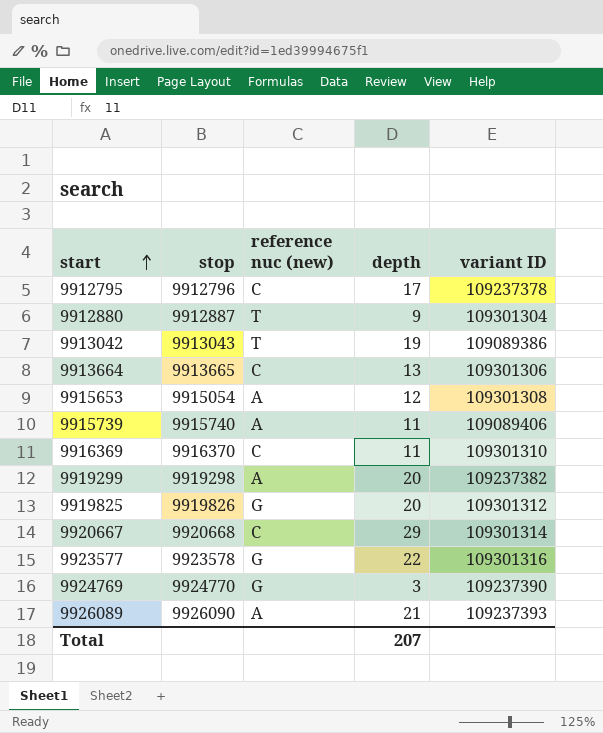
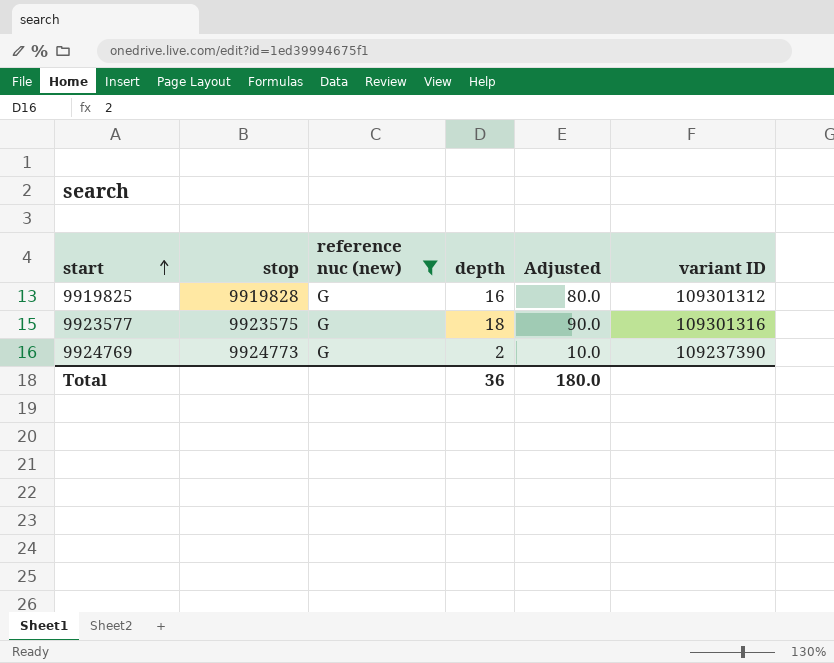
filter: none -> reference nuc (new) = G
column Adjusted | formula: none -> [depth] * 5
9919825 | stop: 9919826 -> 9919828
9919825 | depth: 20 -> 16
9923577 | stop: 9923578 -> 9923575
9923577 | depth: 22 -> 18
9924769 | stop: 9924770 -> 9924773
9924769 | depth: 3 -> 2
Total | depth: 207 -> 36

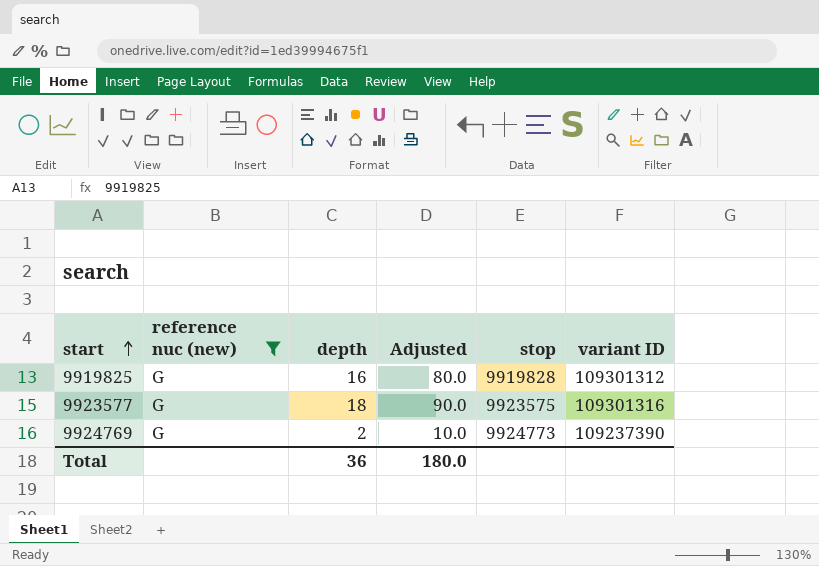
column stop | position: 2 -> 5

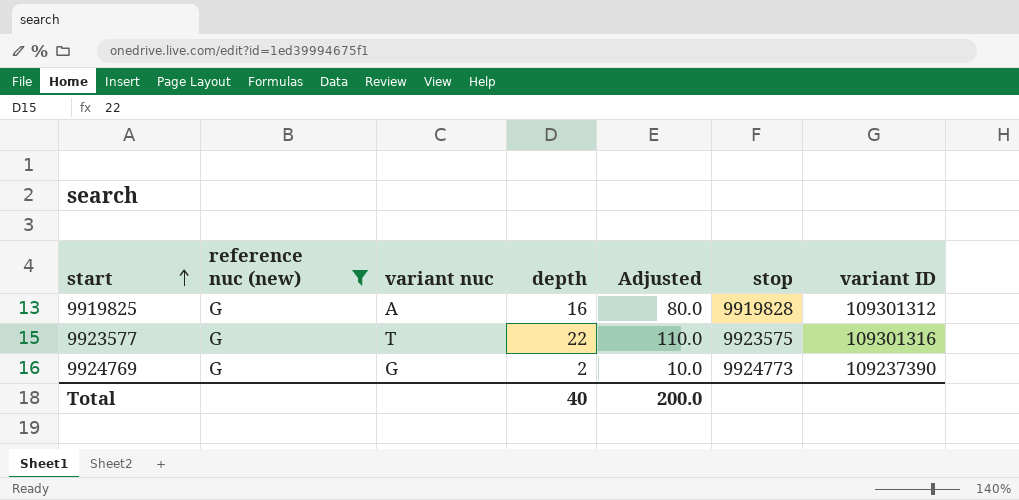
column variant nuc | position: none -> 3
9923577 | depth: 18 -> 22
9923577 | Adjusted: 90.0 -> 110.0
Total | depth: 36 -> 40
Total | Adjusted: 180.0 -> 200.0

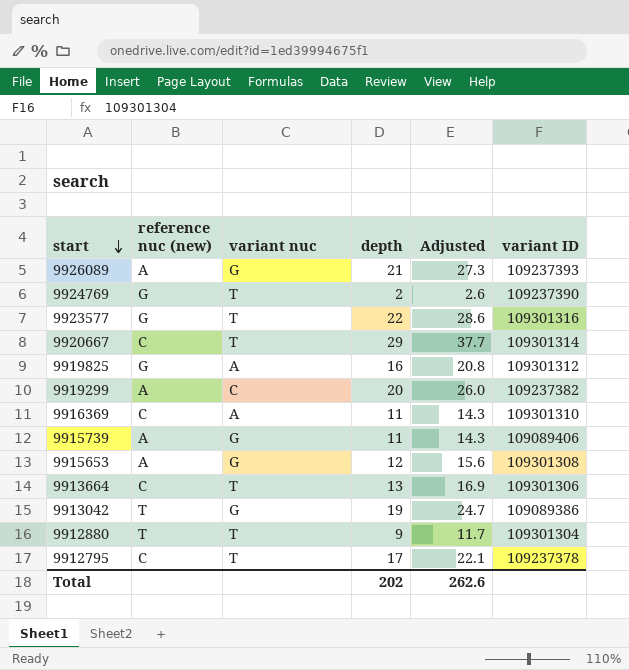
filter: reference nuc (new) = G -> none
row order: start ascending -> start descending
column stop | position: 6 -> none
column Adjusted | formula: [depth] * 5 -> [depth] * 1.3
9924769 | variant nuc: G -> T
Total | depth: 40 -> 202
Total | Adjusted: 200.0 -> 262.6

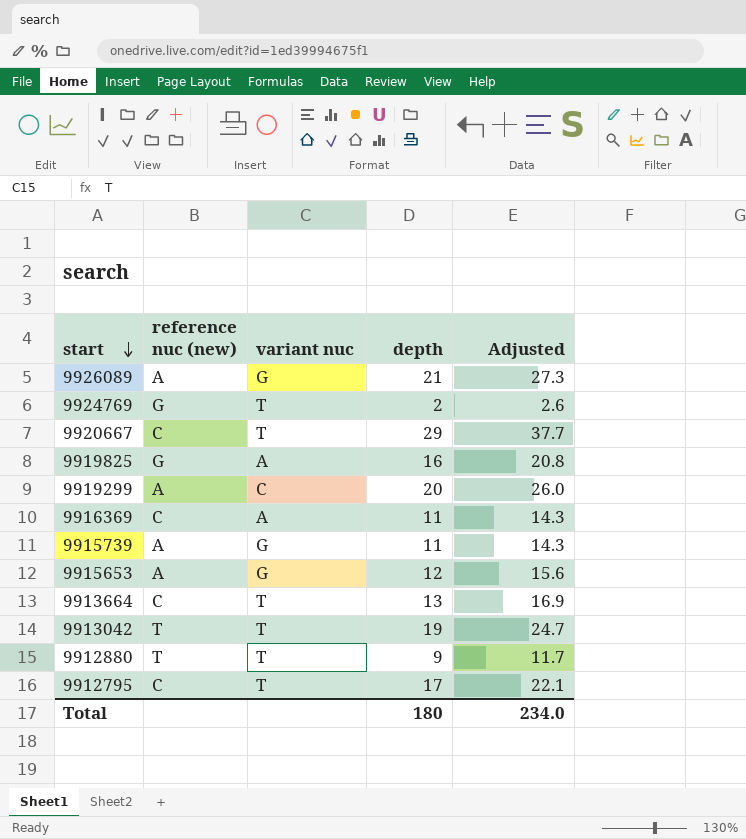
column variant ID | position: 6 -> none
row 9923577: G | T | 22 | 28.6 | 109301316 -> none
9913042 | variant nuc: G -> T
Total | depth: 202 -> 180
Total | Adjusted: 262.6 -> 234.0

